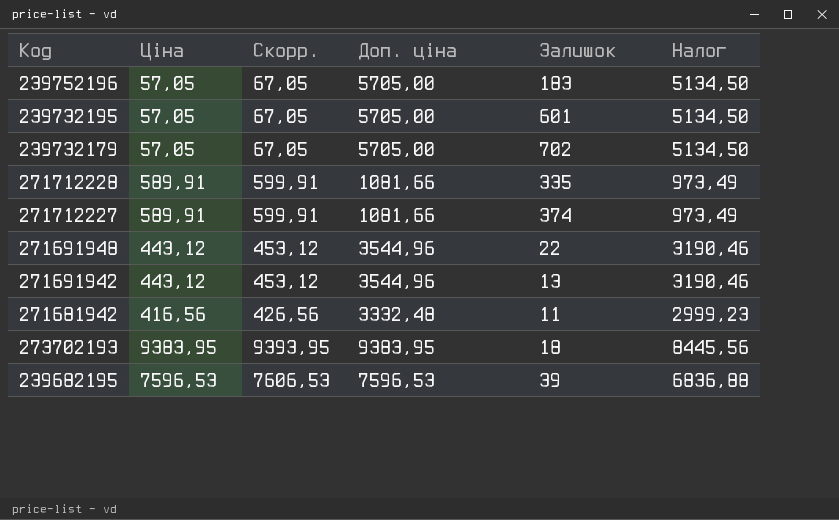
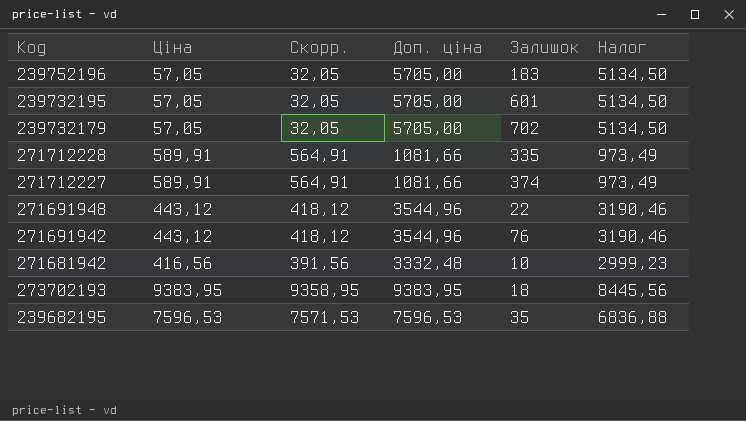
column Скорр. | formula: [Ціна] + 10 -> [Ціна] - 25
271691942 | Залишок: 13 -> 76
271681942 | Залишок: 11 -> 10
239682195 | Залишок: 39 -> 35

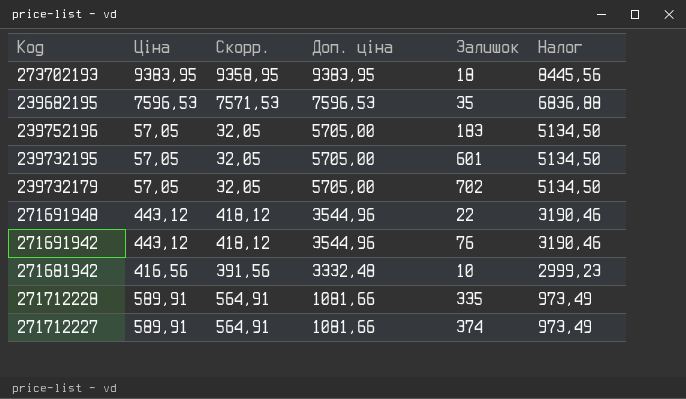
row order: none -> Доп. ціна descending

